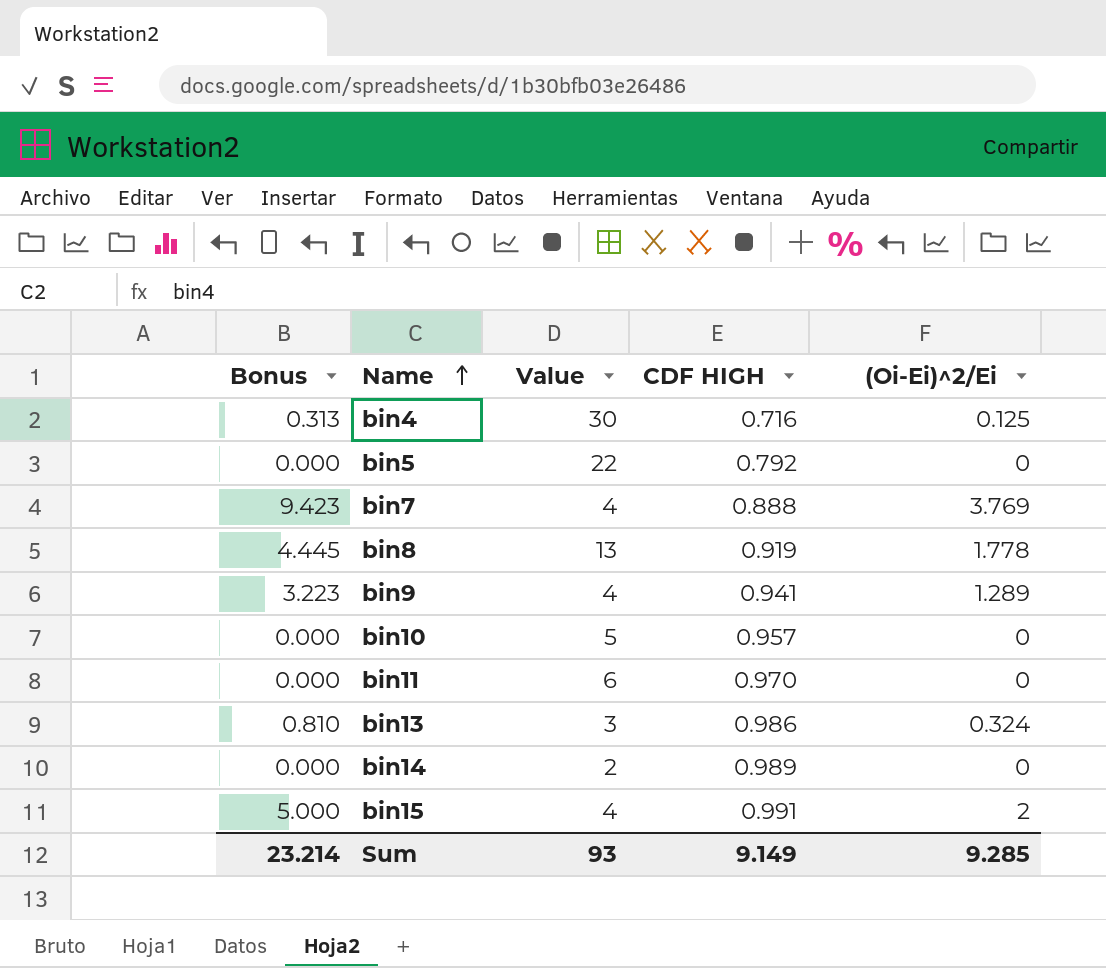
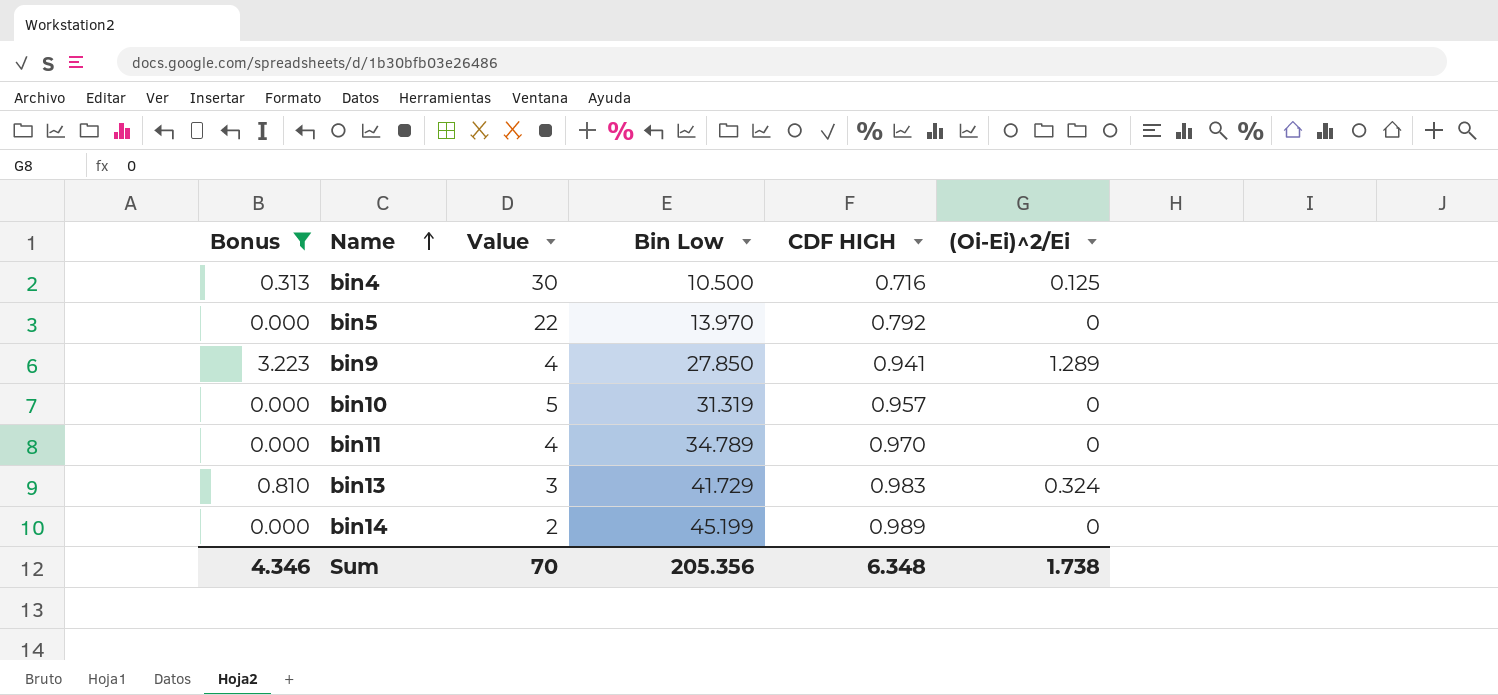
filter: none -> Bonus <= 3.223
column Bin Low | position: none -> 4
bin11 | Value: 6 -> 4
bin13 | CDF HIGH: 0.986 -> 0.983
Sum | Bonus: 23.214 -> 4.346
Sum | Value: 93 -> 70
Sum | CDF HIGH: 9.149 -> 6.348
Sum | (Oi-Ei)^2/Ei: 9.285 -> 1.738

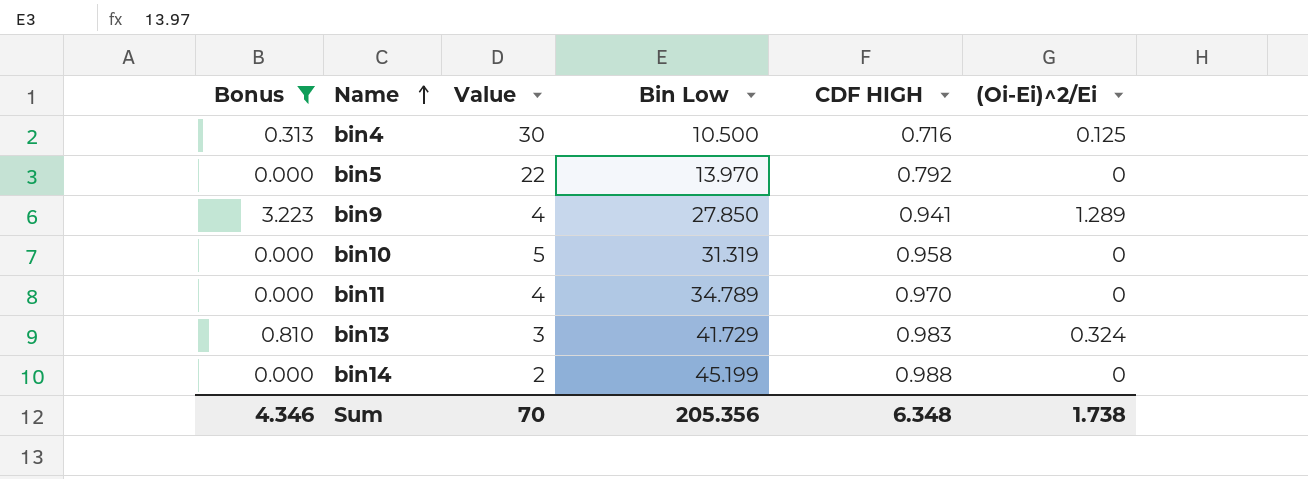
bin10 | CDF HIGH: 0.957 -> 0.958
bin14 | CDF HIGH: 0.989 -> 0.988

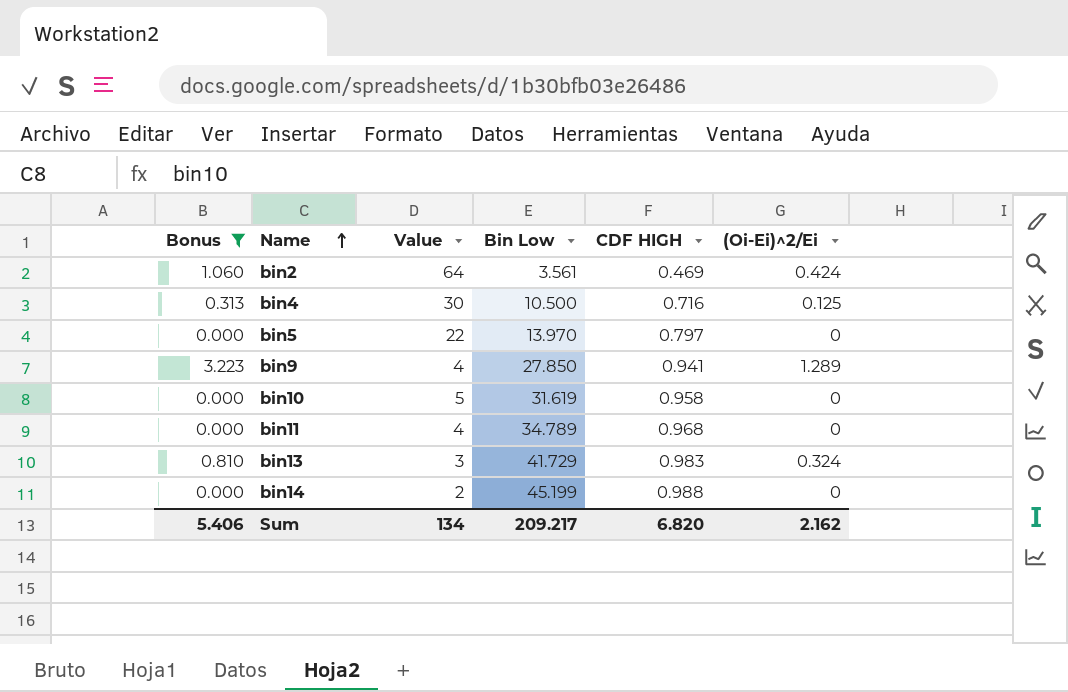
row bin2: none -> 1.060 | 64 | 3.561 | 0.469 | 0.424
bin5 | CDF HIGH: 0.792 -> 0.797
bin10 | Bin Low: 31.319 -> 31.619
bin11 | CDF HIGH: 0.970 -> 0.968
Sum | Bonus: 4.346 -> 5.406
Sum | Value: 70 -> 134
Sum | Bin Low: 205.356 -> 209.217
Sum | CDF HIGH: 6.348 -> 6.820
Sum | (Oi-Ei)^2/Ei: 1.738 -> 2.162

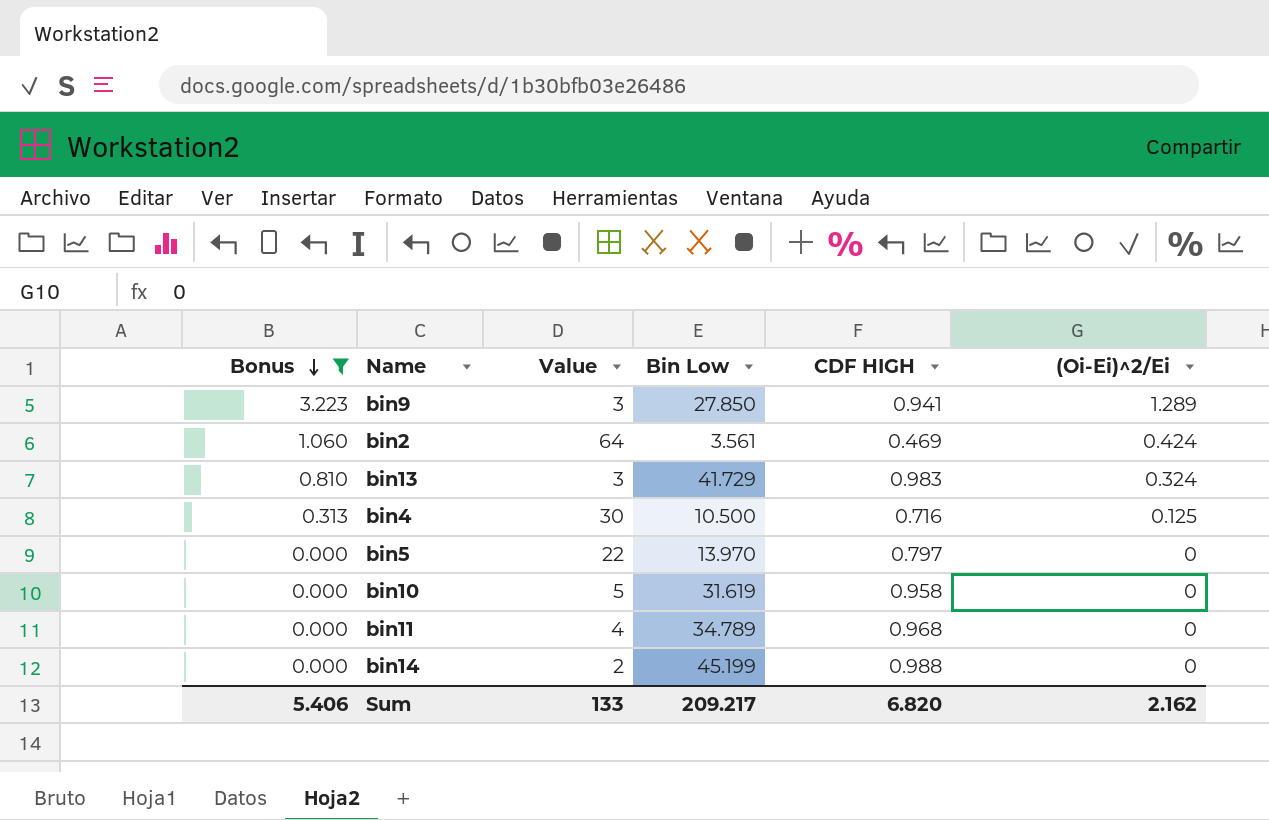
row order: Name ascending -> Bonus descending
bin9 | Value: 4 -> 3
Sum | Value: 134 -> 133

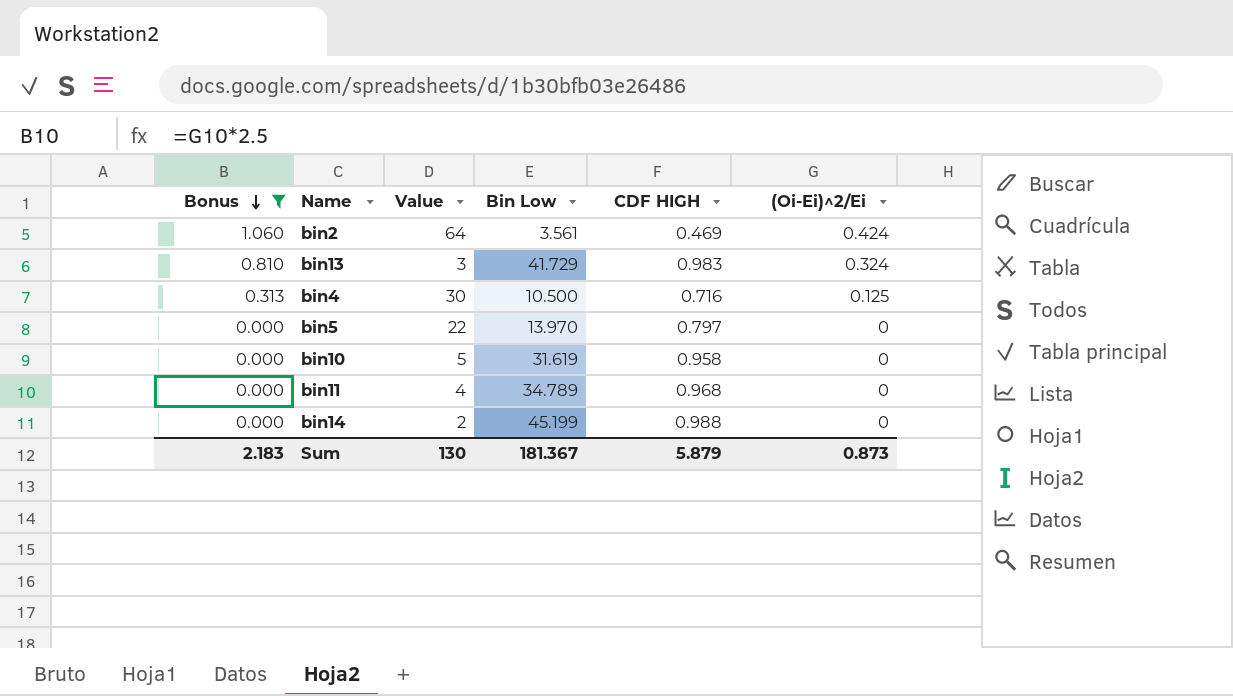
row bin9: 3.223 | 3 | 27.850 | 0.941 | 1.289 -> none
Sum | Bonus: 5.406 -> 2.183
Sum | Value: 133 -> 130
Sum | Bin Low: 209.217 -> 181.367
Sum | CDF HIGH: 6.820 -> 5.879
Sum | (Oi-Ei)^2/Ei: 2.162 -> 0.873

